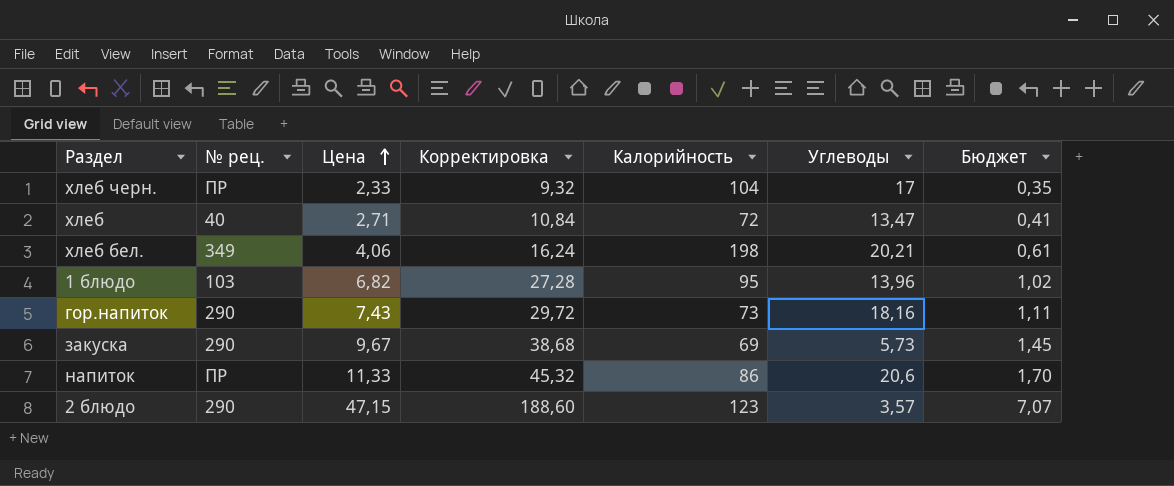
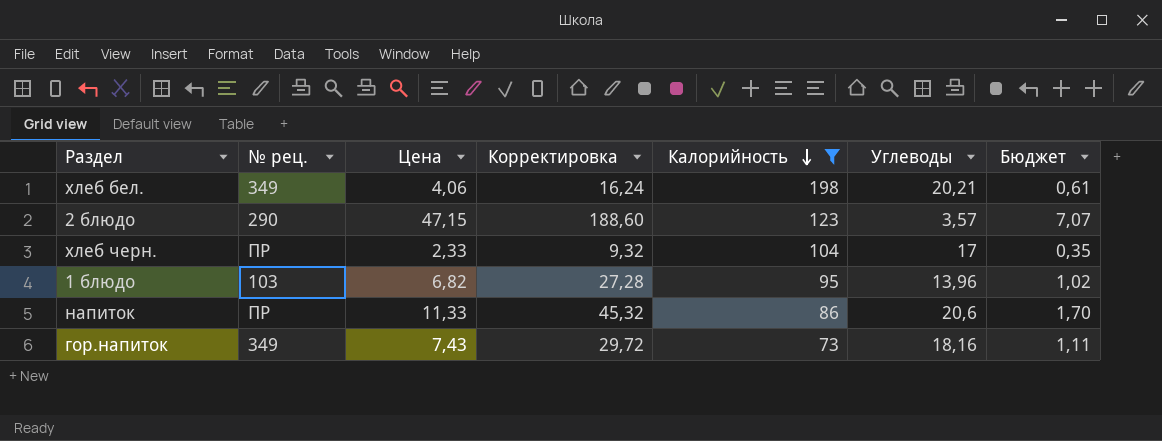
filter: none -> Калорийность >= 73
row order: Цена ascending -> Калорийность descending
гор.напиток | № рец.: 290 -> 349

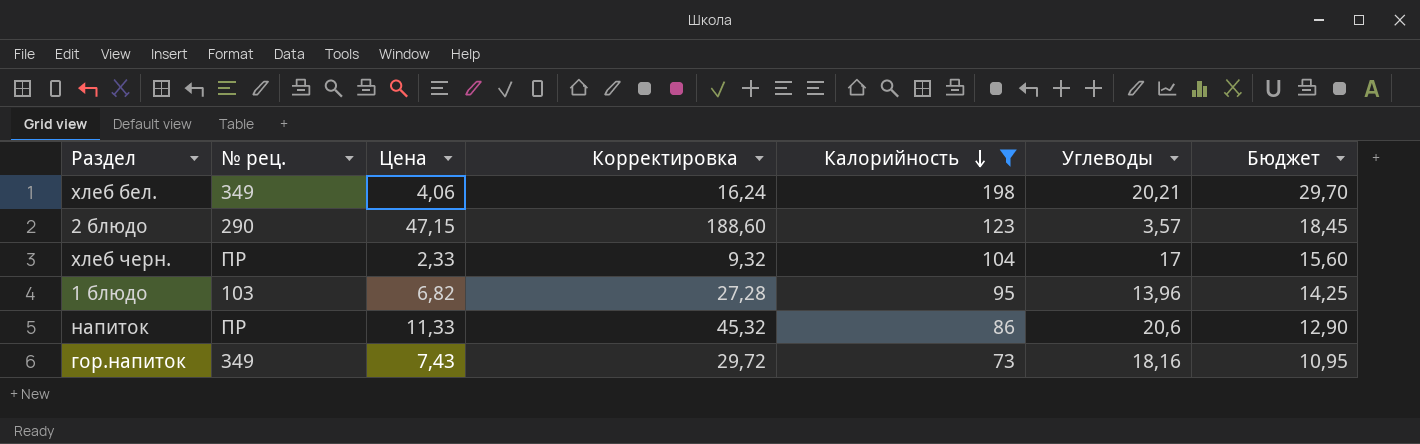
column Бюджет | formula: [Цена] * 0,15 -> [Калорийность] * 0,15

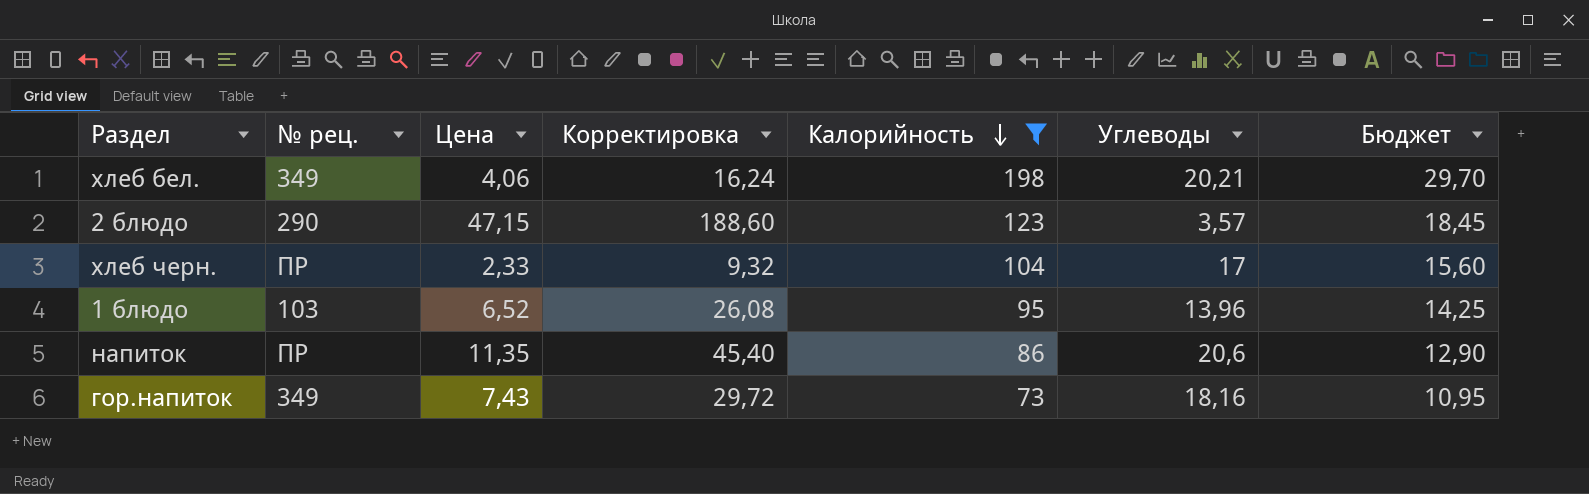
1 блюдо | Цена: 6,82 -> 6,52
1 блюдо | Корректировка: 27,28 -> 26,08
напиток | Цена: 11,33 -> 11,35
напиток | Корректировка: 45,32 -> 45,40

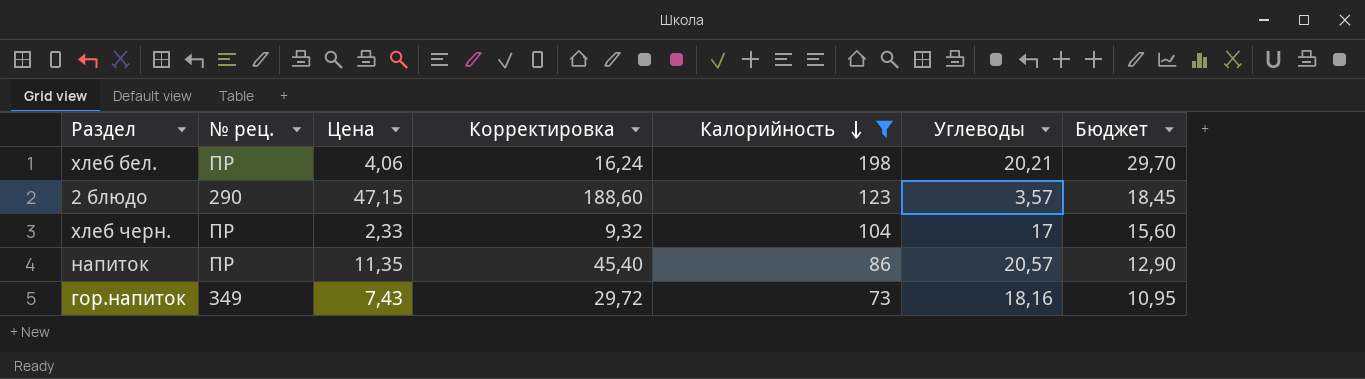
row 1 блюдо: 103 | 6,52 | 26,08 | 95 | 13,96 | 14,25 -> none
хлеб бел. | № рец.: 349 -> ПР
напиток | Углеводы: 20,6 -> 20,57

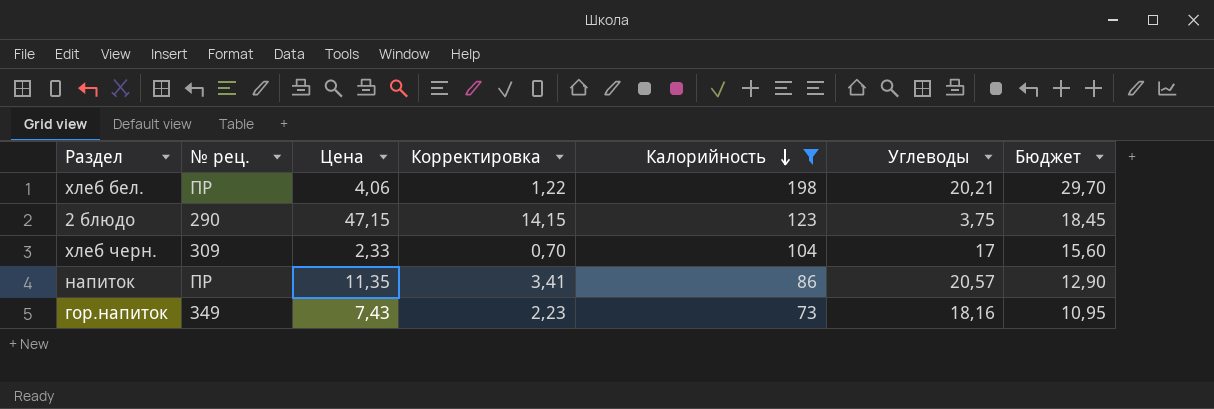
column Корректировка | formula: [Цена] * 4 -> [Цена] * 0,3
2 блюдо | Углеводы: 3,57 -> 3,75
хлеб черн. | № рец.: ПР -> 309

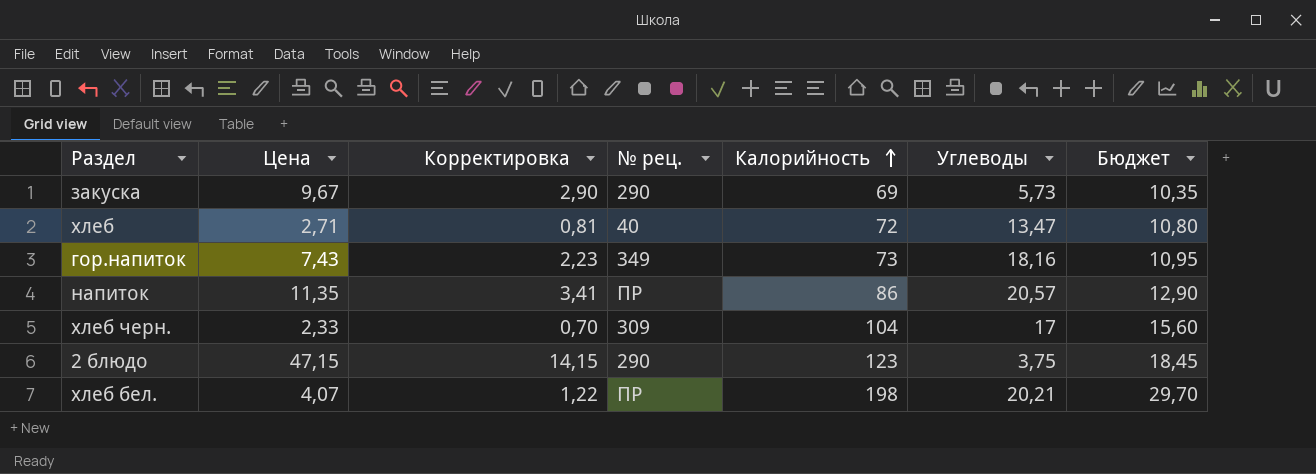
filter: Калорийность >= 73 -> none
row order: Калорийность descending -> Калорийность ascending
column № рец. | position: 2 -> 4
хлеб бел. | Цена: 4,06 -> 4,07

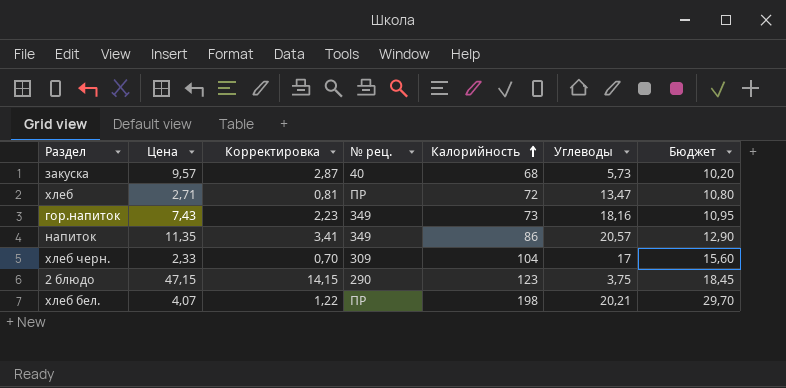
закуска | Цена: 9,67 -> 9,57
закуска | Корректировка: 2,90 -> 2,87
закуска | № рец.: 290 -> 40
закуска | Калорийность: 69 -> 68
закуска | Бюджет: 10,35 -> 10,20
хлеб | № рец.: 40 -> ПР
напиток | № рец.: ПР -> 349

